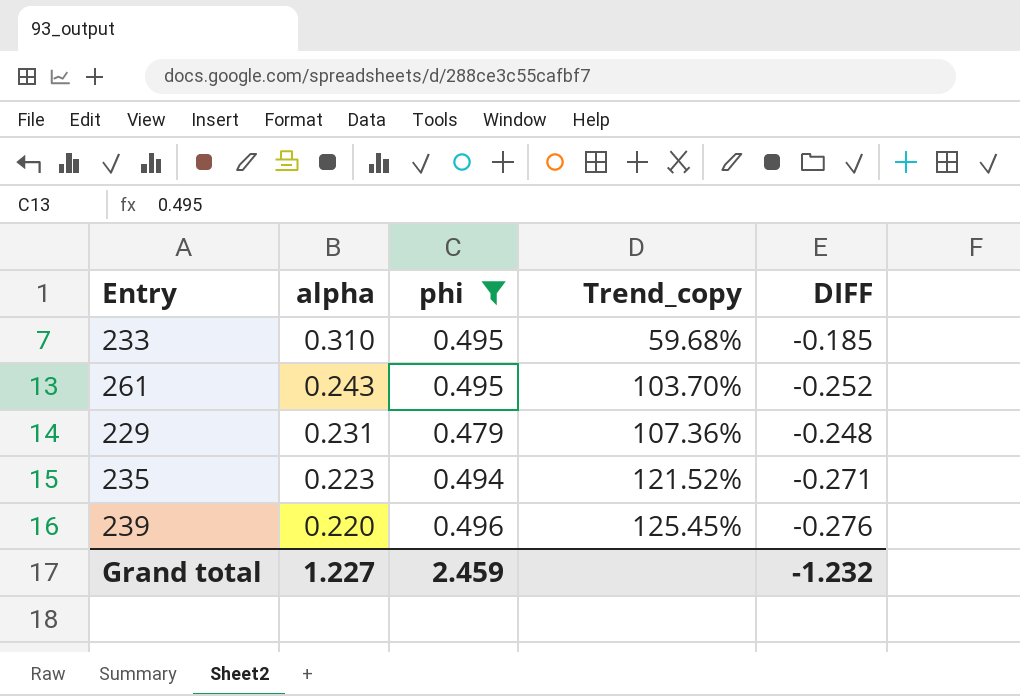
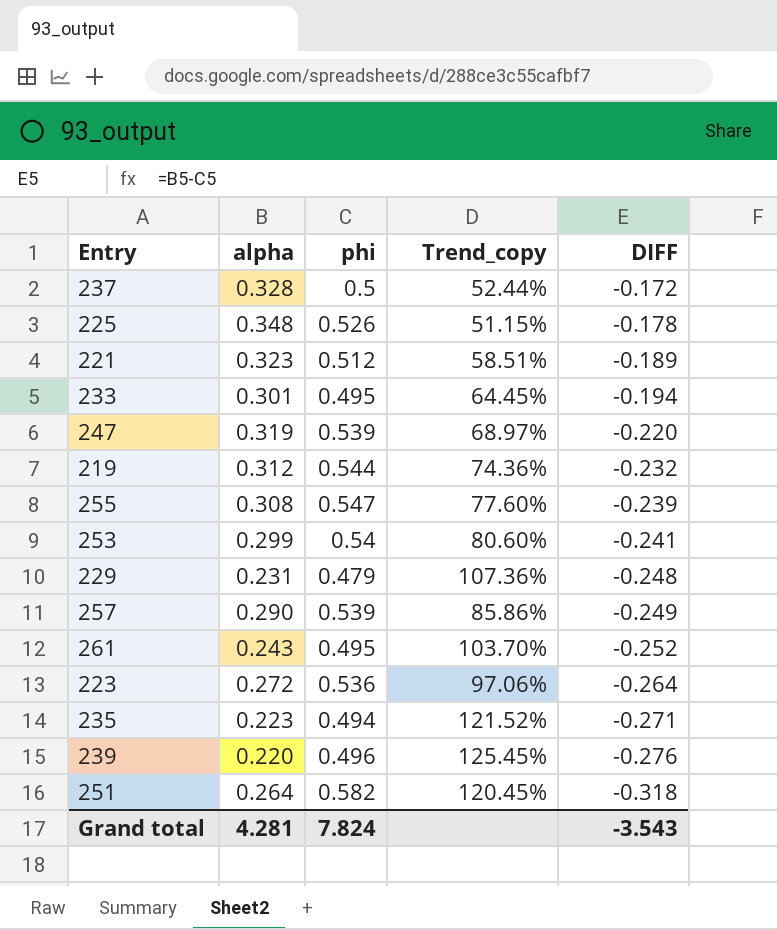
filter: phi <= 0.496 -> none
row order: alpha descending -> DIFF descending
233 | alpha: 0.310 -> 0.301
233 | Trend_copy: 59.68% -> 64.45%
233 | DIFF: -0.185 -> -0.194
Grand total | alpha: 1.227 -> 4.281
Grand total | phi: 2.459 -> 7.824
Grand total | DIFF: -1.232 -> -3.543

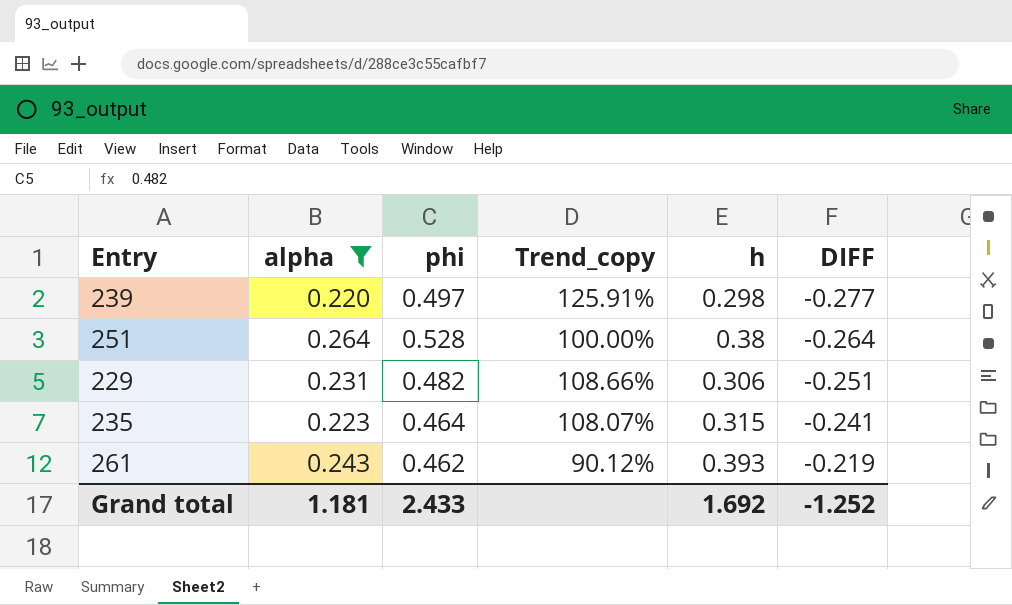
filter: none -> alpha <= 0.264
row order: DIFF descending -> DIFF ascending
column h | position: none -> 5
239 | phi: 0.496 -> 0.497
239 | Trend_copy: 125.45% -> 125.91%
239 | DIFF: -0.276 -> -0.277
251 | phi: 0.582 -> 0.528
251 | Trend_copy: 120.45% -> 100.00%
251 | DIFF: -0.318 -> -0.264
229 | phi: 0.479 -> 0.482
229 | Trend_copy: 107.36% -> 108.66%
229 | DIFF: -0.248 -> -0.251
235 | phi: 0.494 -> 0.464
235 | Trend_copy: 121.52% -> 108.07%
235 | DIFF: -0.271 -> -0.241
261 | phi: 0.495 -> 0.462
261 | Trend_copy: 103.70% -> 90.12%
261 | DIFF: -0.252 -> -0.219
Grand total | alpha: 4.281 -> 1.181
Grand total | phi: 7.824 -> 2.433
Grand total | DIFF: -3.543 -> -1.252

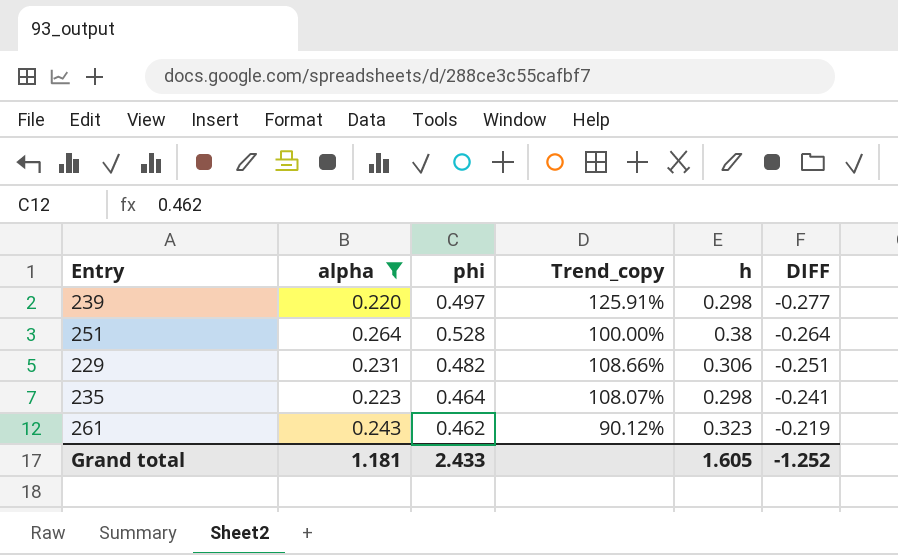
235 | h: 0.315 -> 0.298
261 | h: 0.393 -> 0.323
Grand total | h: 1.692 -> 1.605

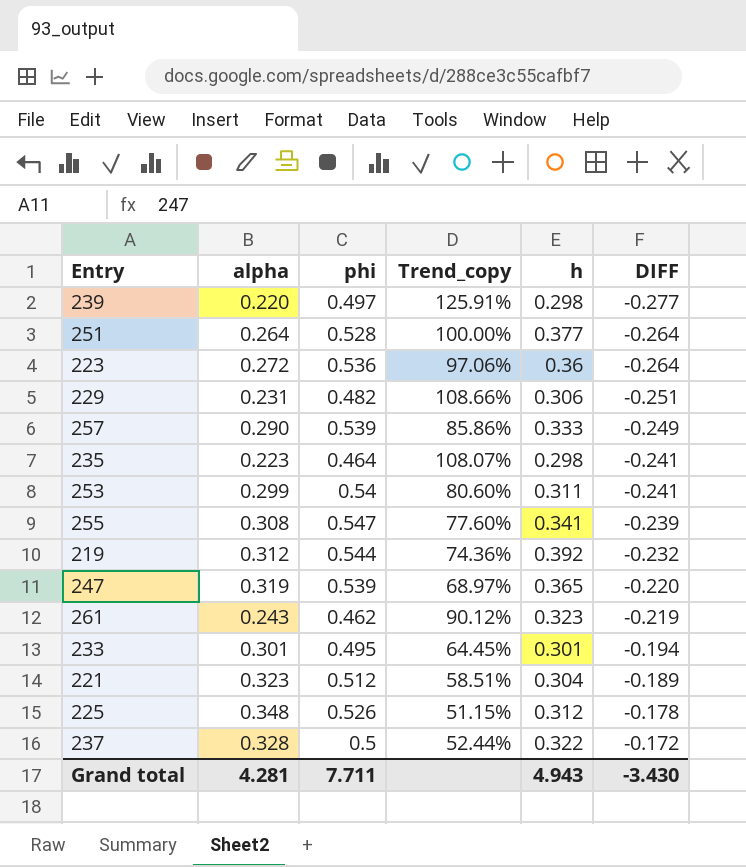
filter: alpha <= 0.264 -> none
251 | h: 0.38 -> 0.377
Grand total | alpha: 1.181 -> 4.281
Grand total | phi: 2.433 -> 7.711
Grand total | h: 1.605 -> 4.943
Grand total | DIFF: -1.252 -> -3.430

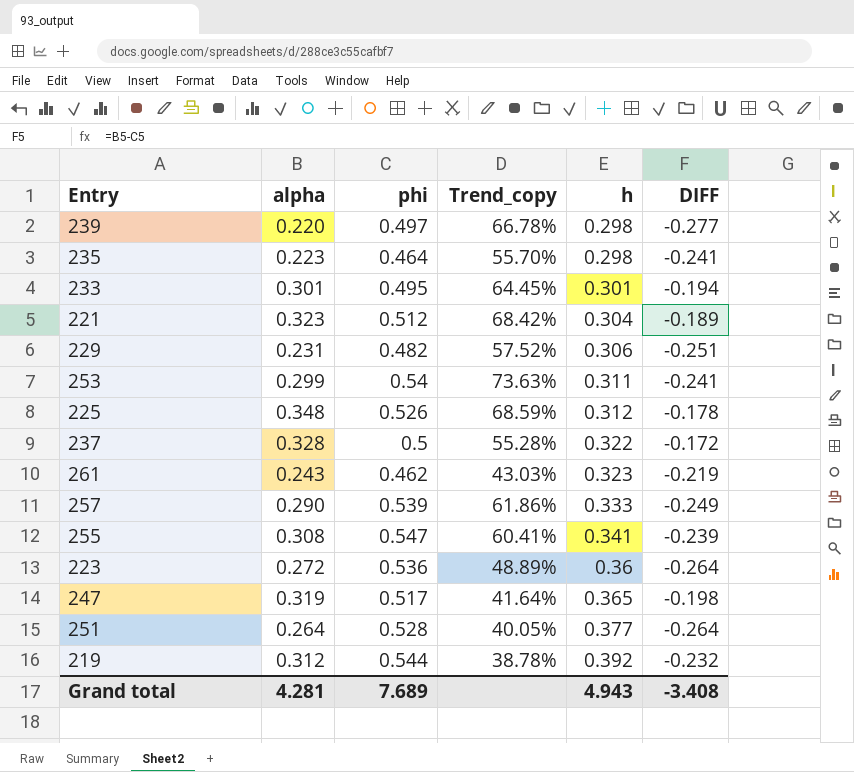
row order: DIFF ascending -> h ascending
column Trend_copy | formula: ([phi] - [alpha]) / [alpha] -> ([phi] - [h]) / [h]
247 | phi: 0.539 -> 0.517
247 | DIFF: -0.220 -> -0.198
Grand total | phi: 7.711 -> 7.689
Grand total | DIFF: -3.430 -> -3.408

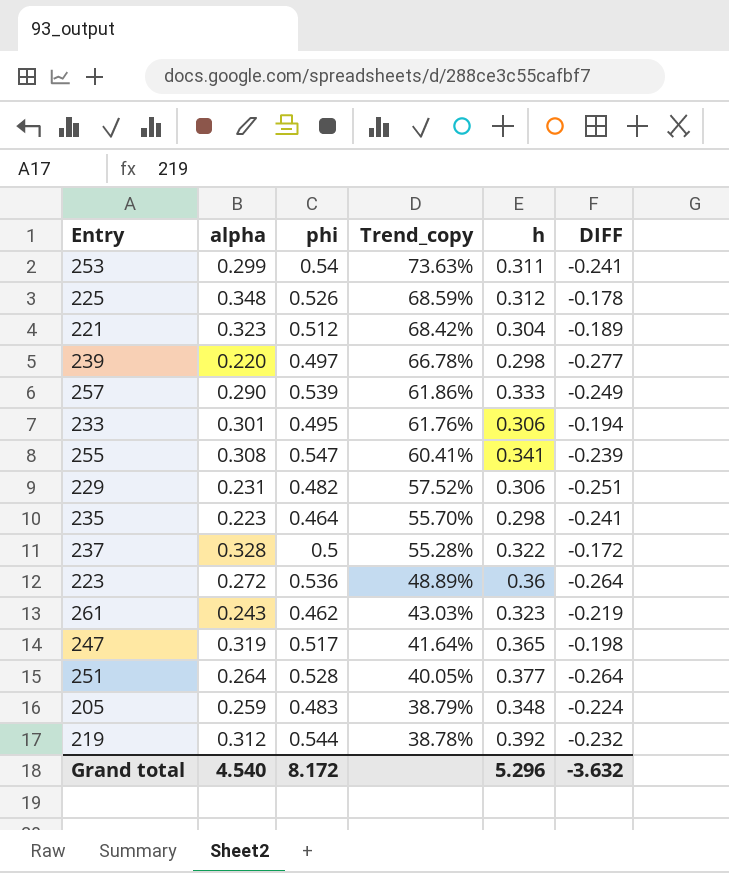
row order: h ascending -> Trend_copy descending
233 | Trend_copy: 64.45% -> 61.76%
233 | h: 0.301 -> 0.306
row 205: none -> 0.259 | 0.483 | 38.79% | 0.348 | -0.224
Grand total | alpha: 4.281 -> 4.540
Grand total | phi: 7.689 -> 8.172
Grand total | h: 4.943 -> 5.296
Grand total | DIFF: -3.408 -> -3.632

